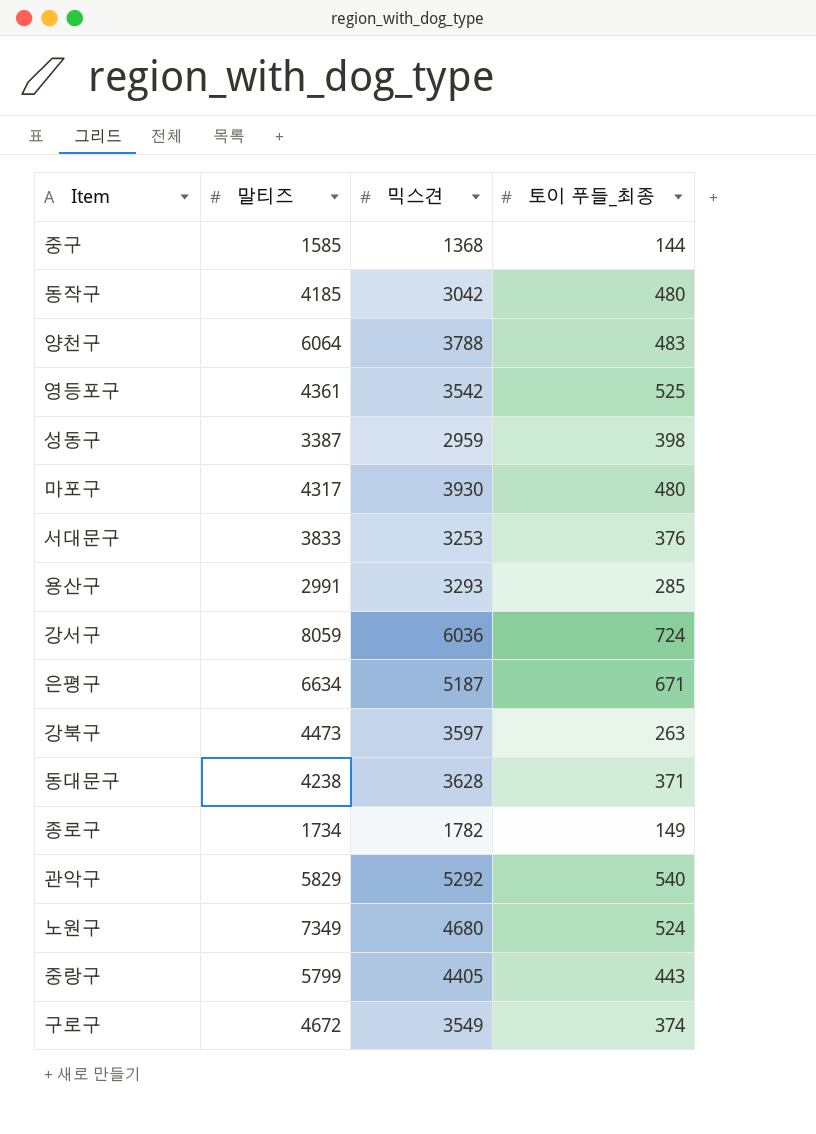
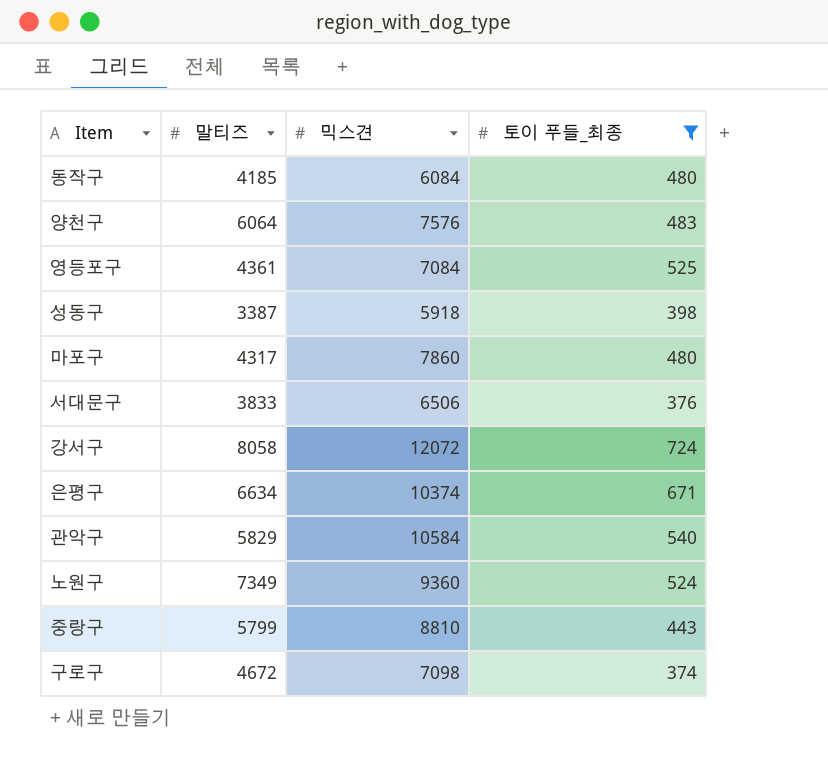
filter: none -> 토이 푸들_최종 >= 374
동작구 | 믹스견: 3042 -> 6084
양천구 | 믹스견: 3788 -> 7576
영등포구 | 믹스견: 3542 -> 7084
성동구 | 믹스견: 2959 -> 5918
마포구 | 믹스견: 3930 -> 7860
서대문구 | 믹스견: 3253 -> 6506
강서구 | 말티즈: 8059 -> 8058
강서구 | 믹스견: 6036 -> 12072
은평구 | 믹스견: 5187 -> 10374
관악구 | 믹스견: 5292 -> 10584
노원구 | 믹스견: 4680 -> 9360
중랑구 | 믹스견: 4405 -> 8810
구로구 | 믹스견: 3549 -> 7098

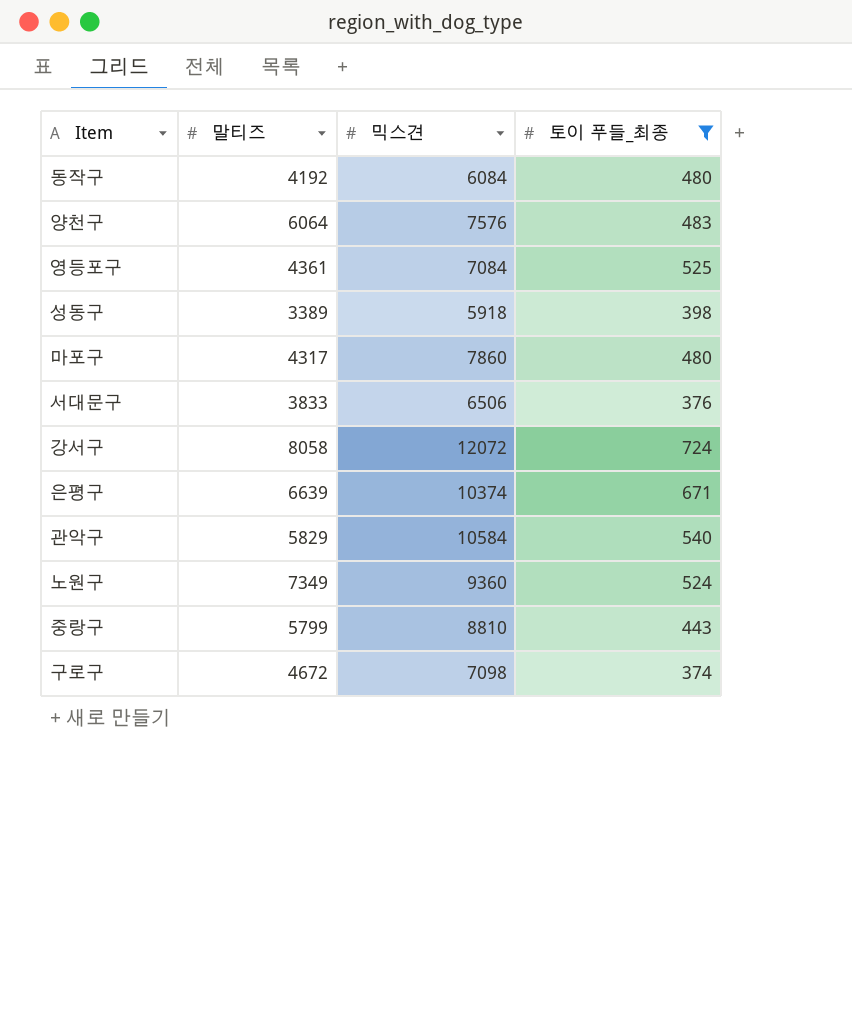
동작구 | 말티즈: 4185 -> 4192
성동구 | 말티즈: 3387 -> 3389
은평구 | 말티즈: 6634 -> 6639

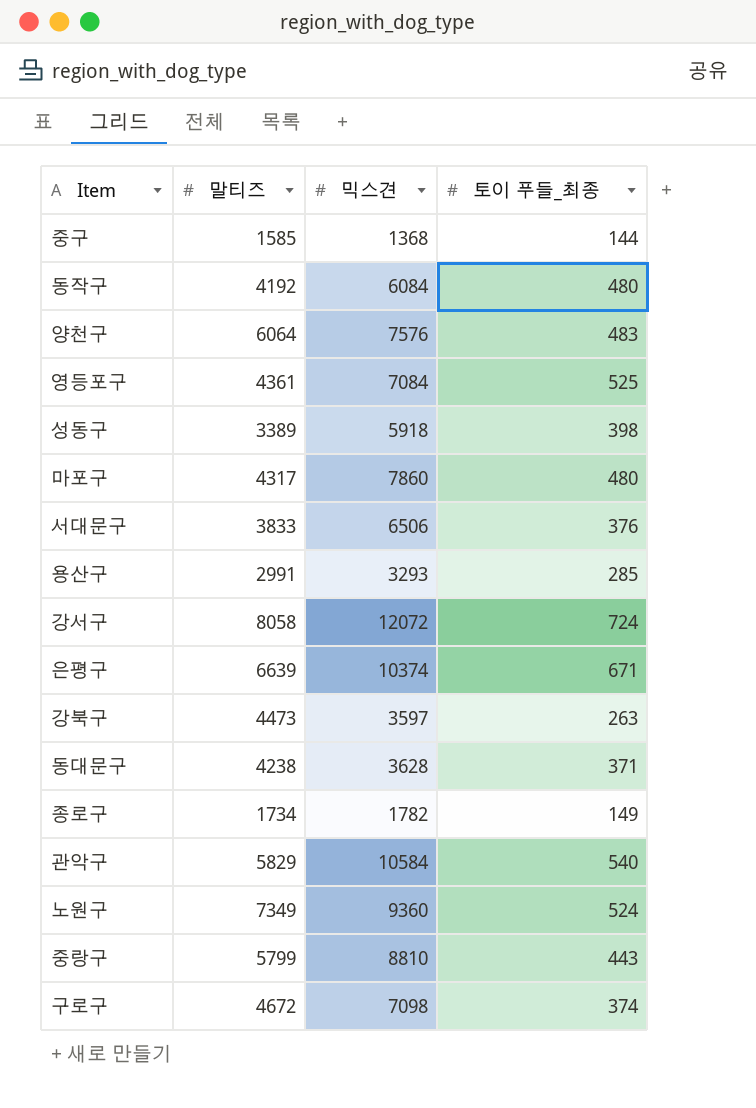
filter: 토이 푸들_최종 >= 374 -> none

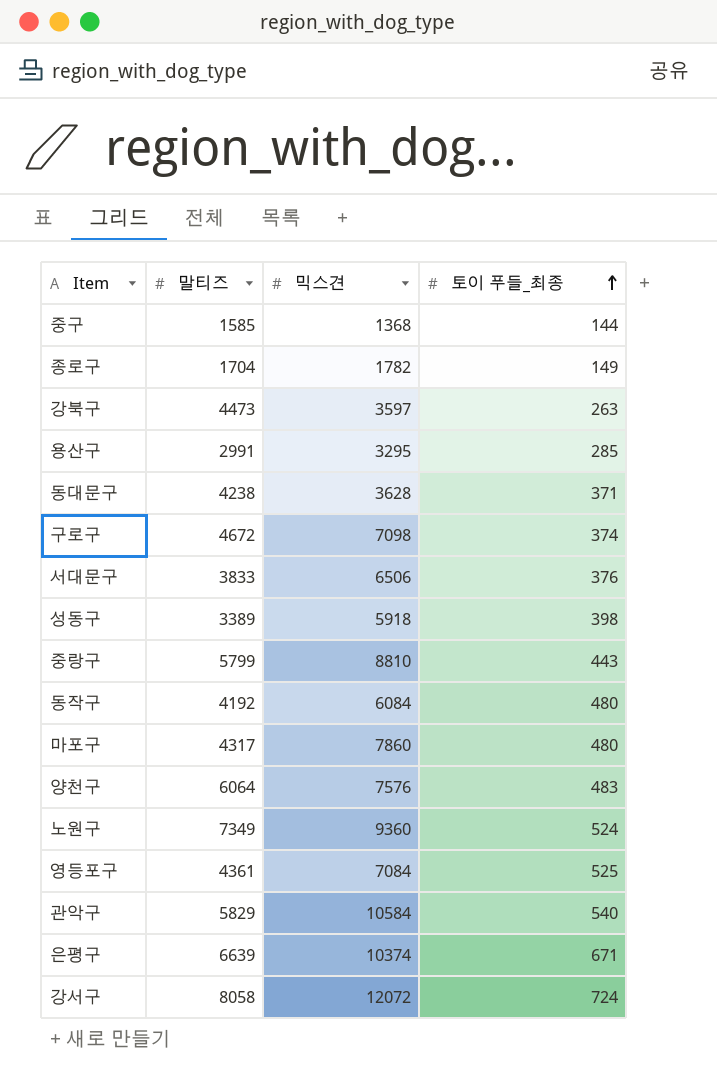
row order: none -> 토이 푸들_최종 ascending
종로구 | 말티즈: 1734 -> 1704
용산구 | 믹스견: 3293 -> 3295

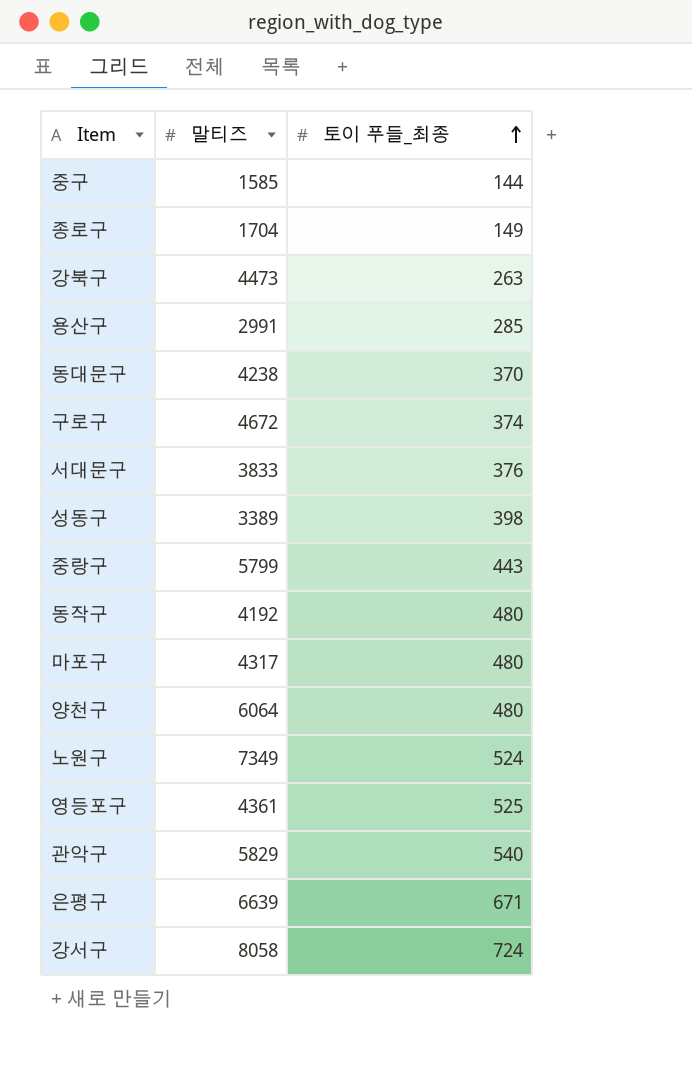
column 믹스견 | position: 3 -> none
동대문구 | 토이 푸들_최종: 371 -> 370
양천구 | 토이 푸들_최종: 483 -> 480

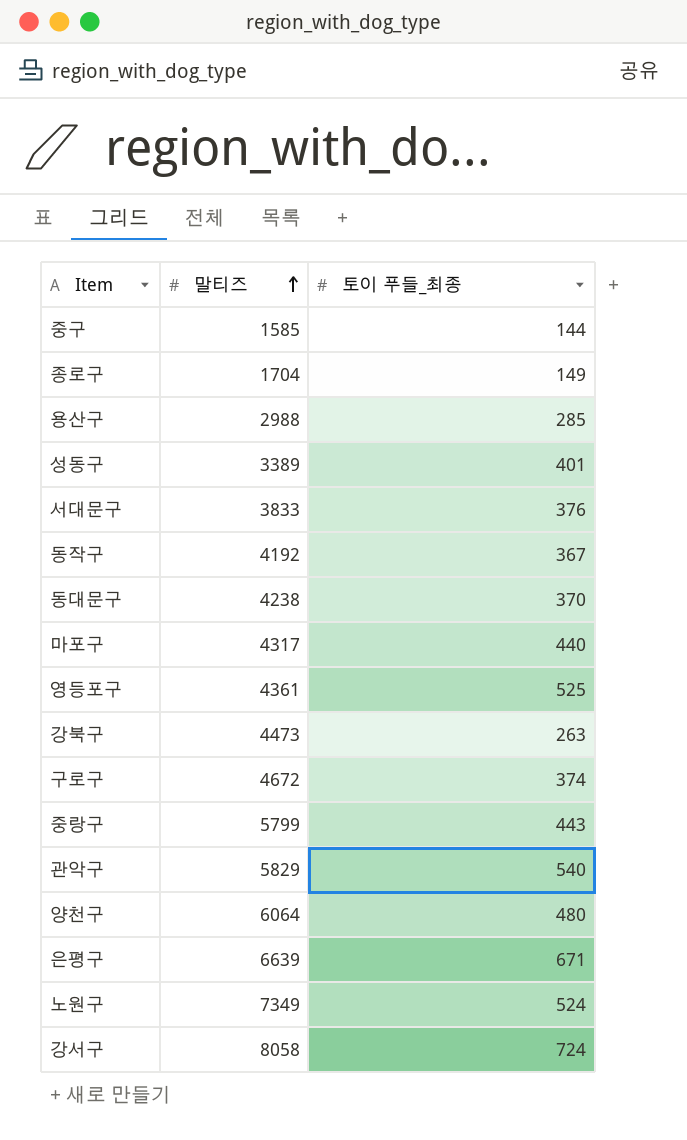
row order: 토이 푸들_최종 ascending -> 말티즈 ascending
용산구 | 말티즈: 2991 -> 2988
성동구 | 토이 푸들_최종: 398 -> 401
동작구 | 토이 푸들_최종: 480 -> 367
마포구 | 토이 푸들_최종: 480 -> 440

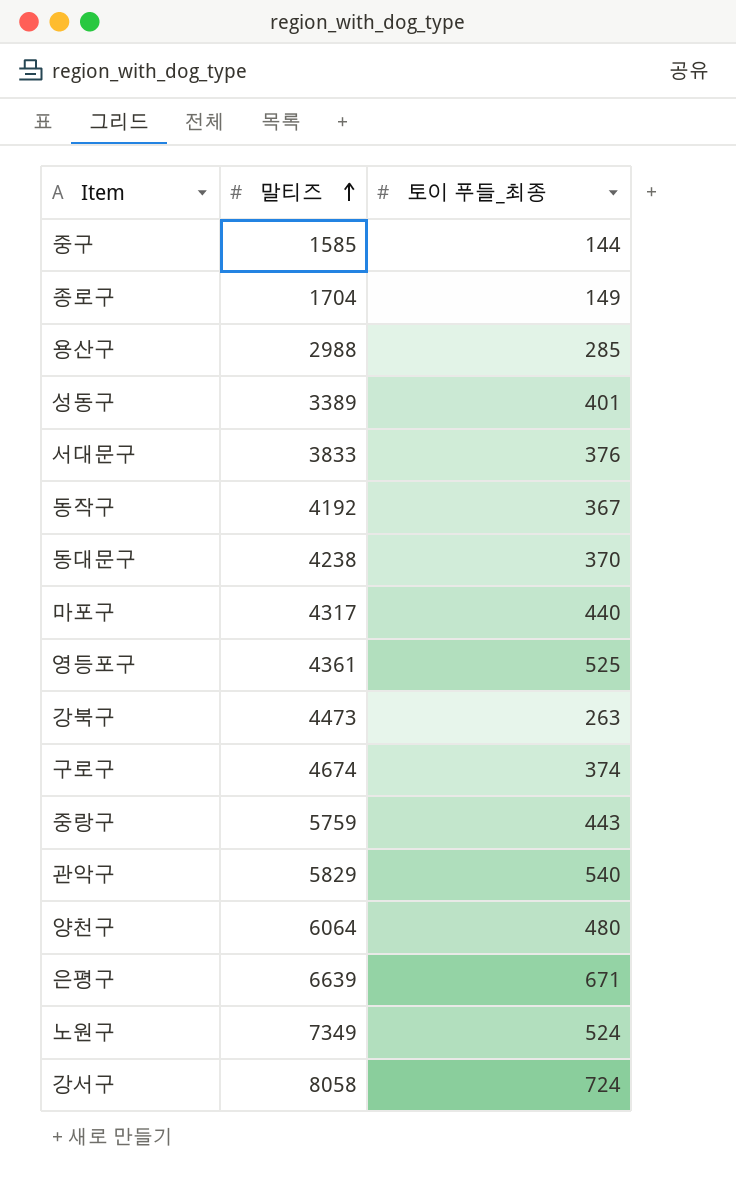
구로구 | 말티즈: 4672 -> 4674
중랑구 | 말티즈: 5799 -> 5759

